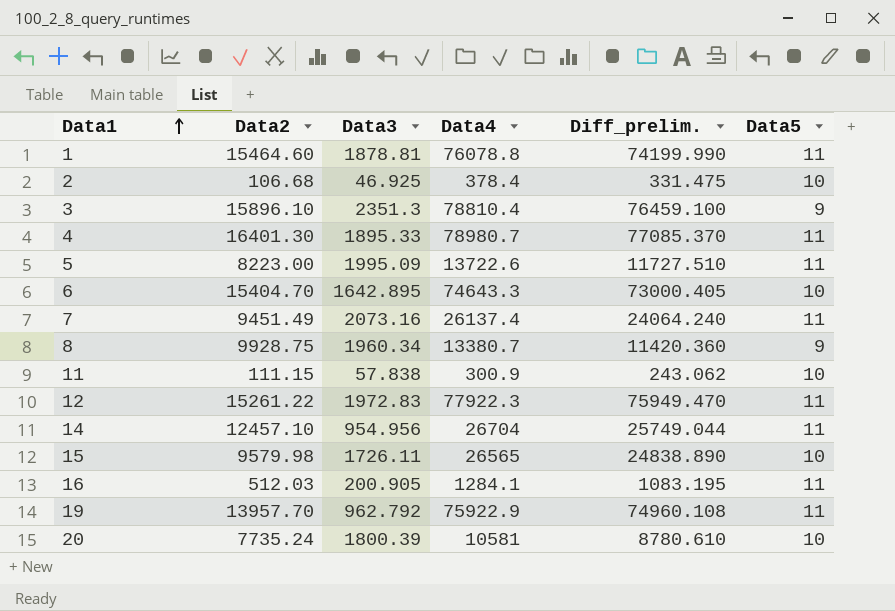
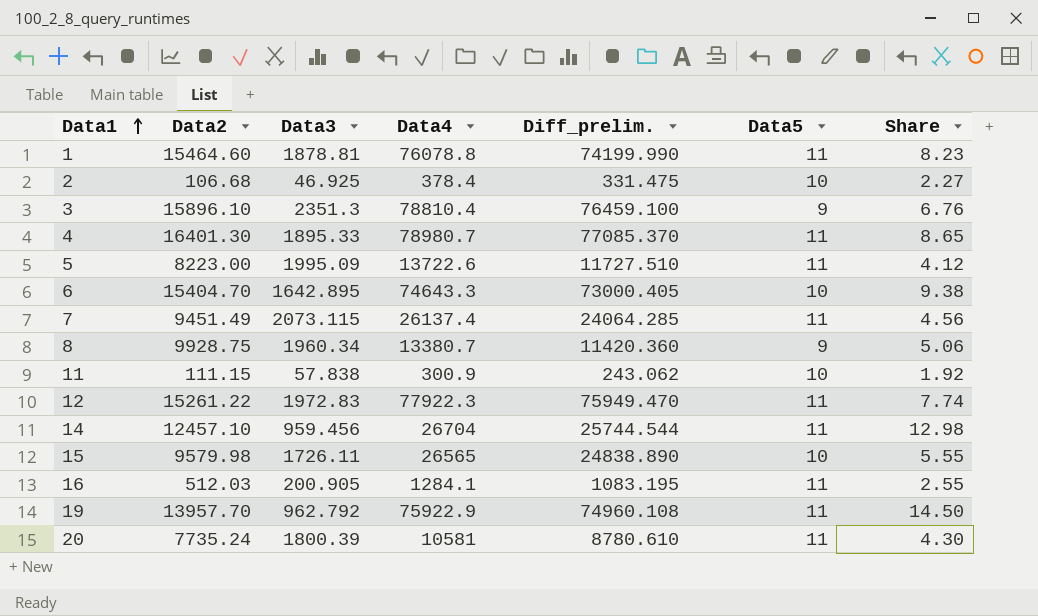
column Share | formula: none -> [Data2] / [Data3]
7 | Data3: 2073.16 -> 2073.115
7 | Diff_prelim.: 24064.240 -> 24064.285
14 | Data3: 954.956 -> 959.456
14 | Diff_prelim.: 25749.044 -> 25744.544
20 | Data5: 10 -> 11

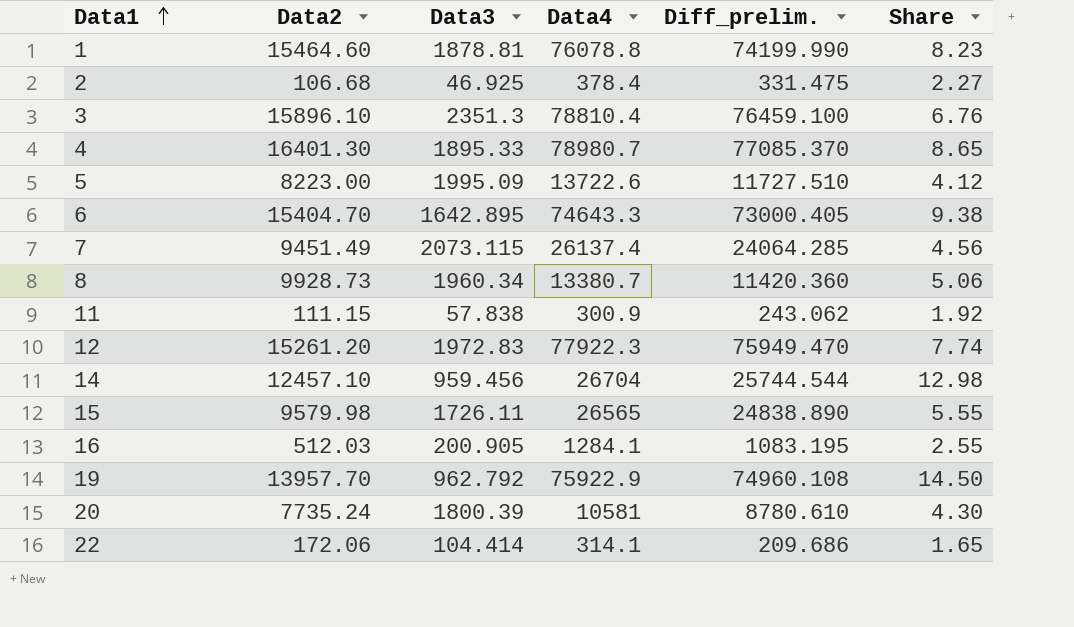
column Data5 | position: 6 -> none
8 | Data2: 9928.75 -> 9928.73
12 | Data2: 15261.22 -> 15261.20
row 22: none -> 172.06 | 104.414 | 314.1 | 209.686 | 1.65

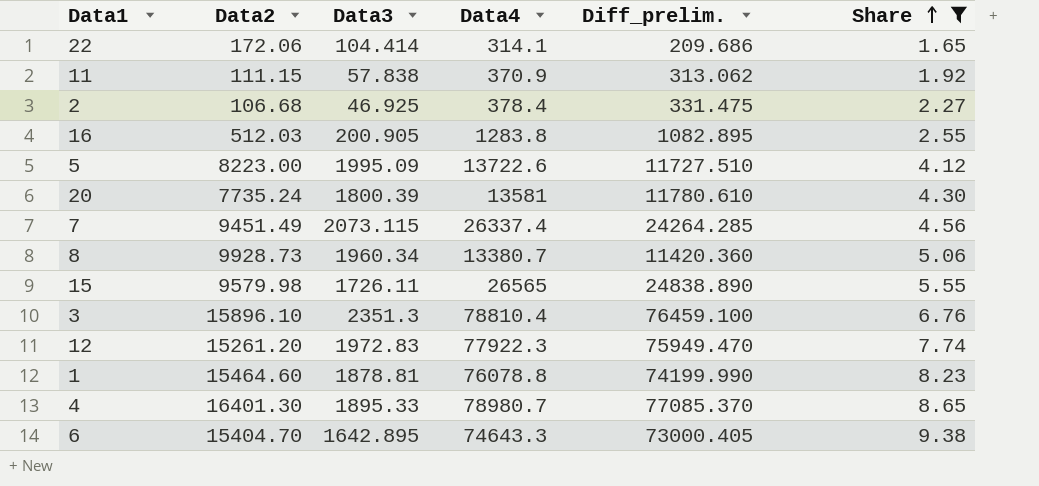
filter: none -> Share <= 9.38
row order: Data1 ascending -> Share ascending
11 | Data4: 300.9 -> 370.9
11 | Diff_prelim.: 243.062 -> 313.062
16 | Data4: 1284.1 -> 1283.8
16 | Diff_prelim.: 1083.195 -> 1082.895
20 | Data4: 10581 -> 13581
20 | Diff_prelim.: 8780.610 -> 11780.610
7 | Data4: 26137.4 -> 26337.4
7 | Diff_prelim.: 24064.285 -> 24264.285

